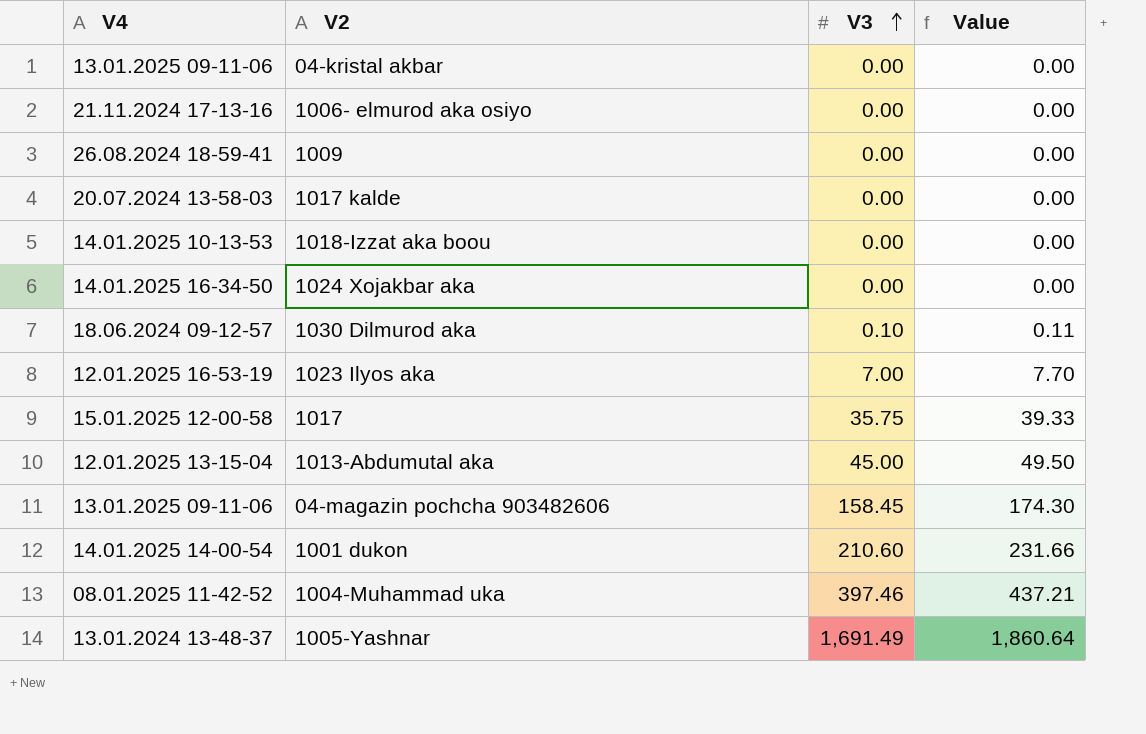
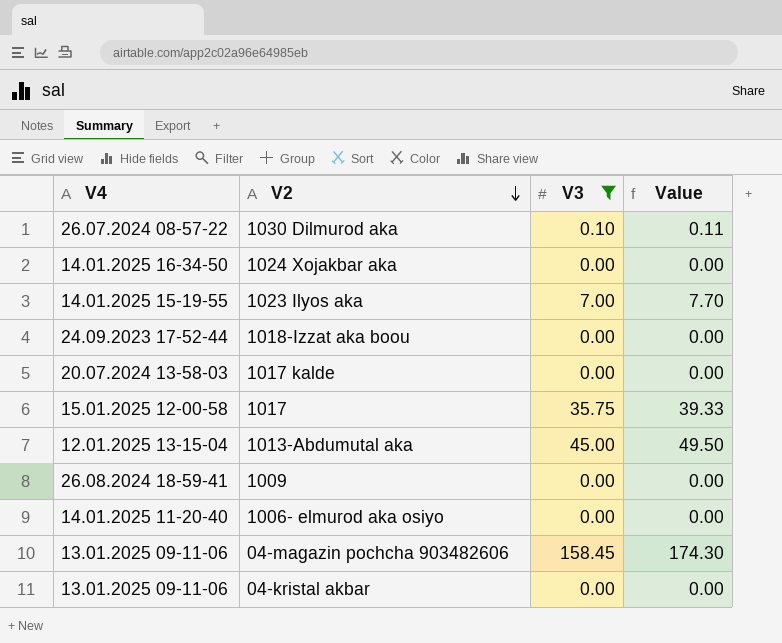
filter: none -> V3 <= 158.45
row order: V3 ascending -> V2 descending
1030 Dilmurod aka | V4: 18.06.2024 09-12-57 -> 26.07.2024 08-57-22
1023 Ilyos aka | V4: 12.01.2025 16-53-19 -> 14.01.2025 15-19-55
1018-Izzat aka boou | V4: 14.01.2025 10-13-53 -> 24.09.2023 17-52-44
1006- elmurod aka osiyo | V4: 21.11.2024 17-13-16 -> 14.01.2025 11-20-40

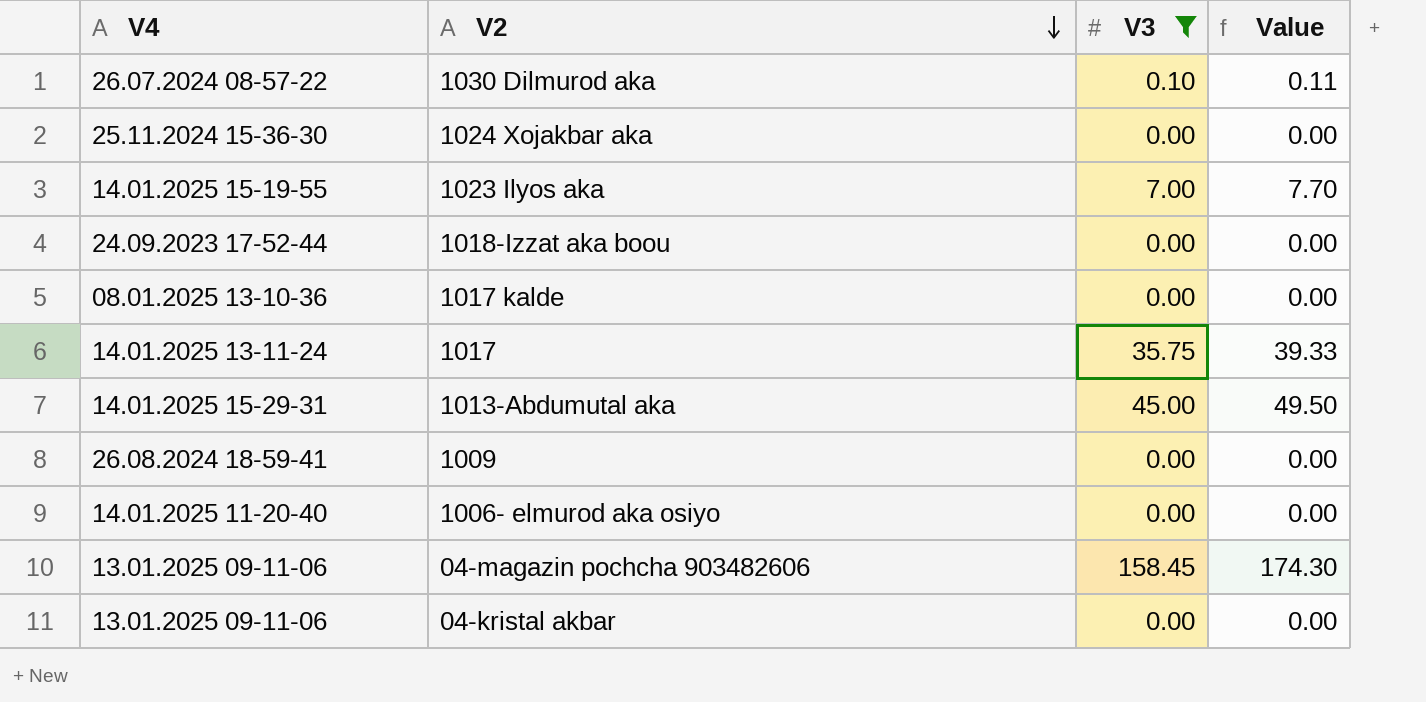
1024 Xojakbar aka | V4: 14.01.2025 16-34-50 -> 25.11.2024 15-36-30
1017 kalde | V4: 20.07.2024 13-58-03 -> 08.01.2025 13-10-36
1017 | V4: 15.01.2025 12-00-58 -> 14.01.2025 13-11-24
1013-Abdumutal aka | V4: 12.01.2025 13-15-04 -> 14.01.2025 15-29-31

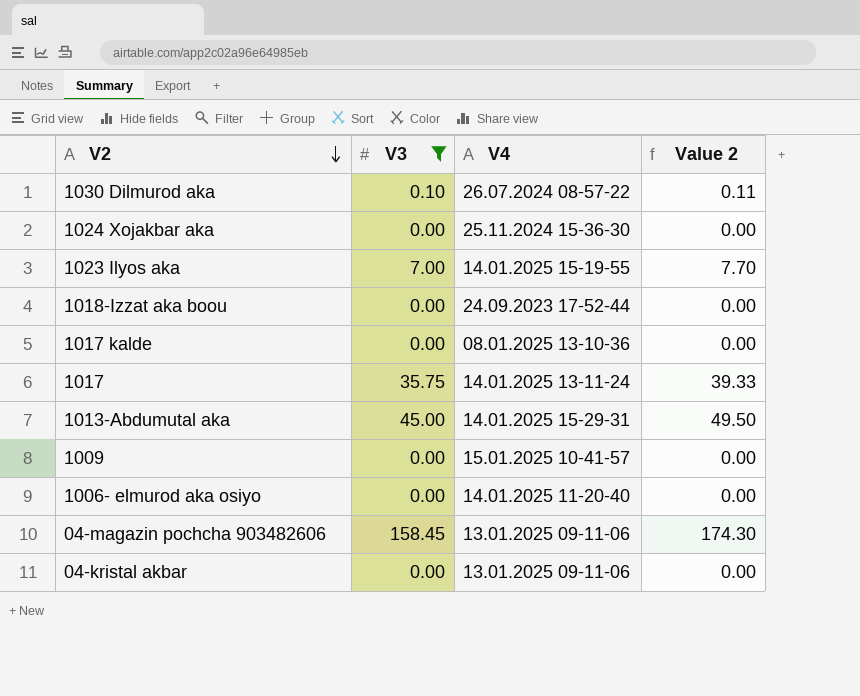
column V4 | position: 1 -> 3
column name: Value -> Value 2
1009 | V4: 26.08.2024 18-59-41 -> 15.01.2025 10-41-57

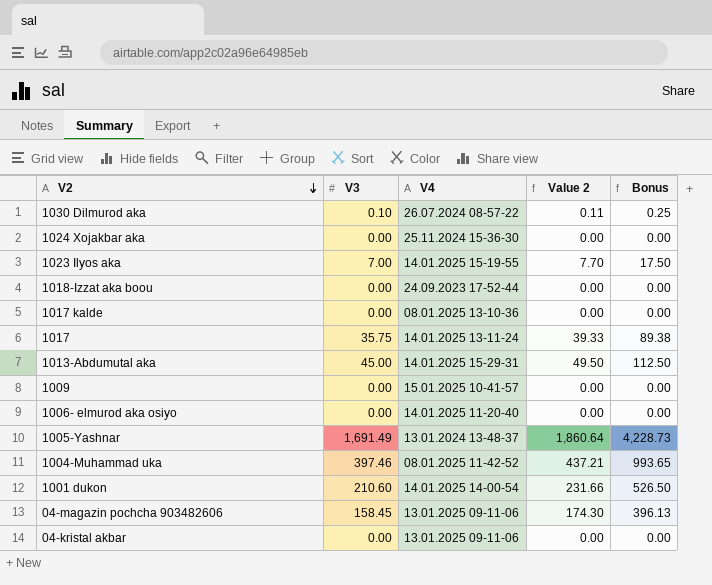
filter: V3 <= 158.45 -> none
column Bonus | formula: none -> [V3] * 2.5

